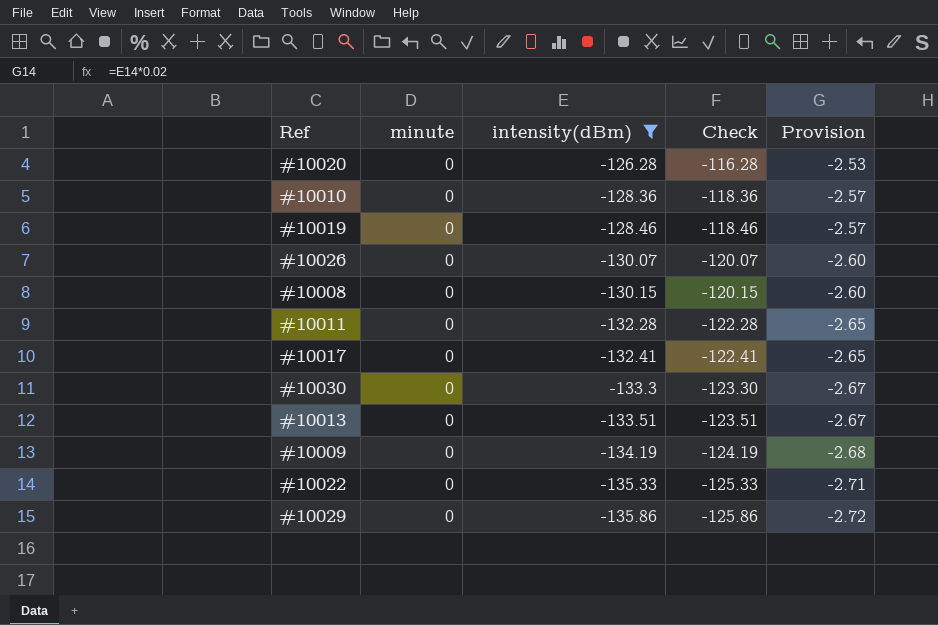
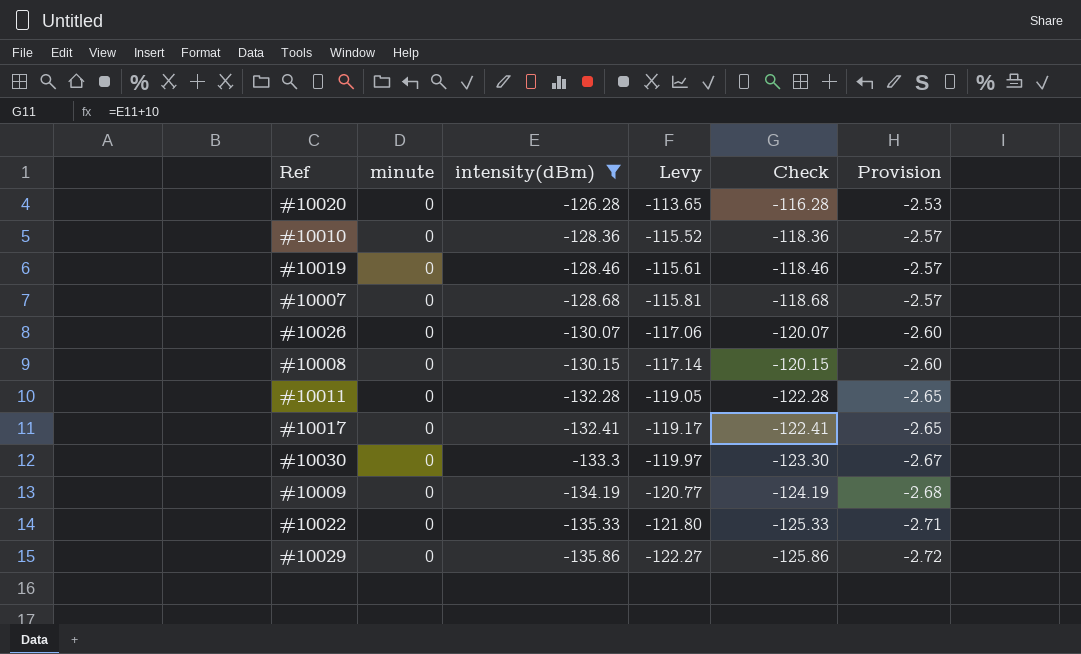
column Levy | formula: none -> [intensity(dBm)] * 0.9
row #10013: 0 | -133.51 | -123.51 | -2.67 -> none
row #10007: none -> 0 | -128.68 | -115.81 | -118.68 | -2.57

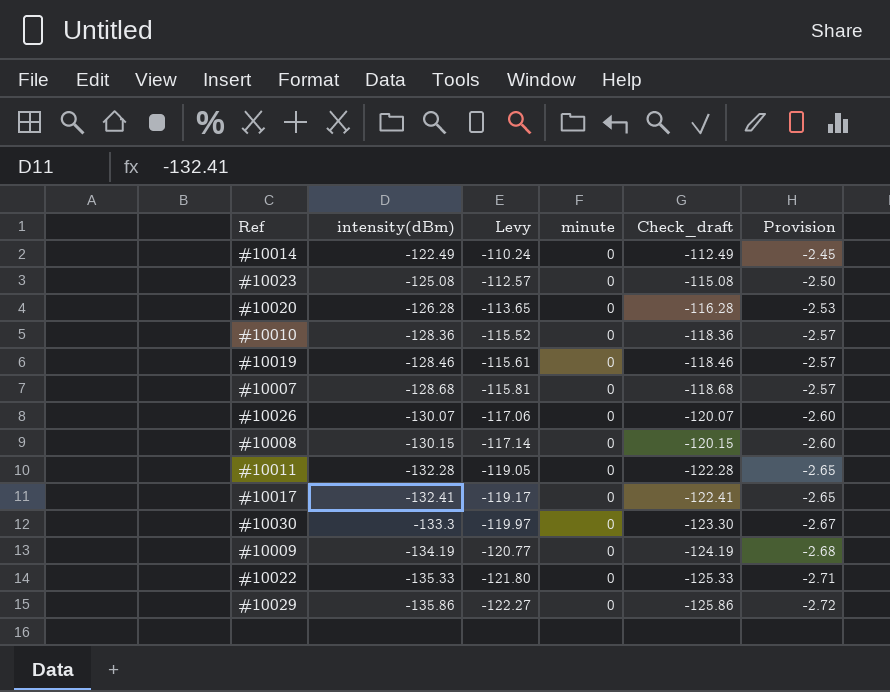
filter: intensity(dBm) <= -126.28 -> none
column minute | position: 2 -> 4
column name: Check -> Check_draft

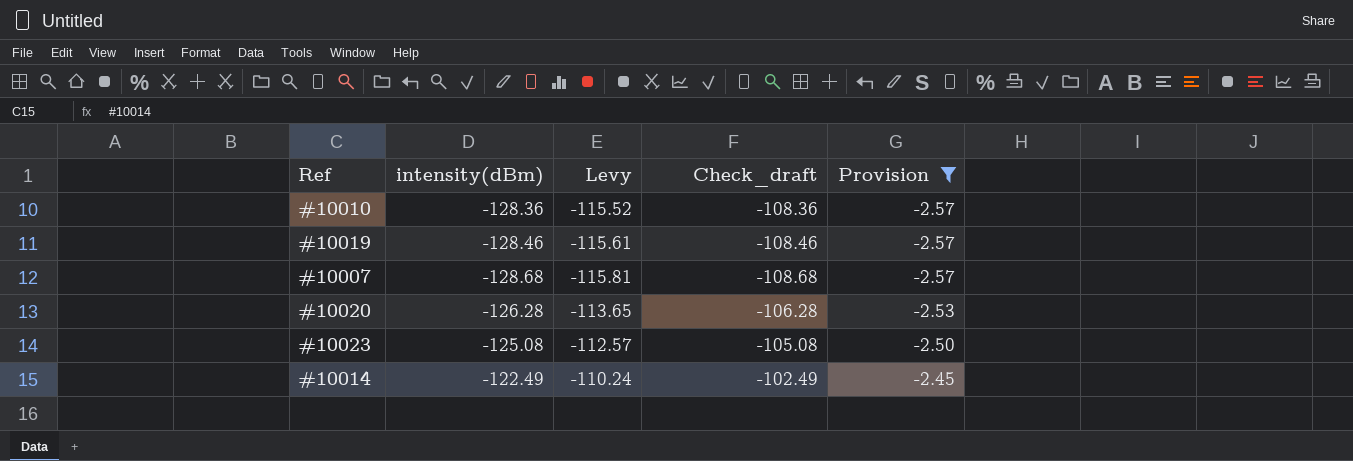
filter: none -> Provision >= -2.57
row order: intensity(dBm) descending -> Provision ascending
column minute | position: 4 -> none
column Check_draft | formula: [intensity(dBm)] + 10 -> [intensity(dBm)] + 20

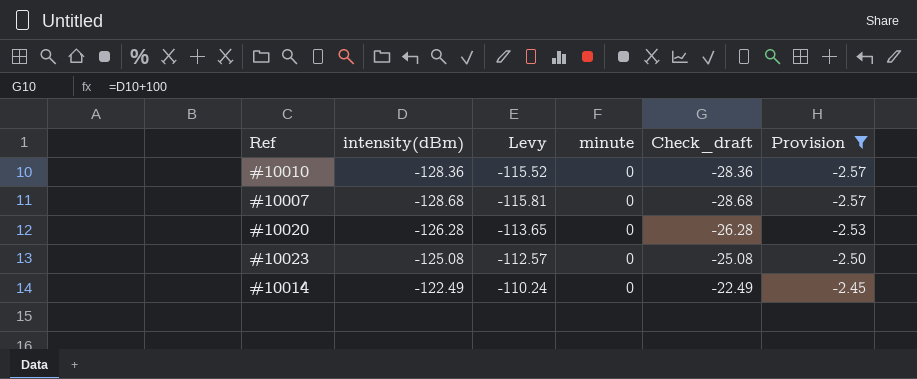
column minute | position: none -> 4
column Check_draft | formula: [intensity(dBm)] + 20 -> [intensity(dBm)] + 100
row #10019: -128.46 | -115.61 | -108.46 | -2.57 -> none

